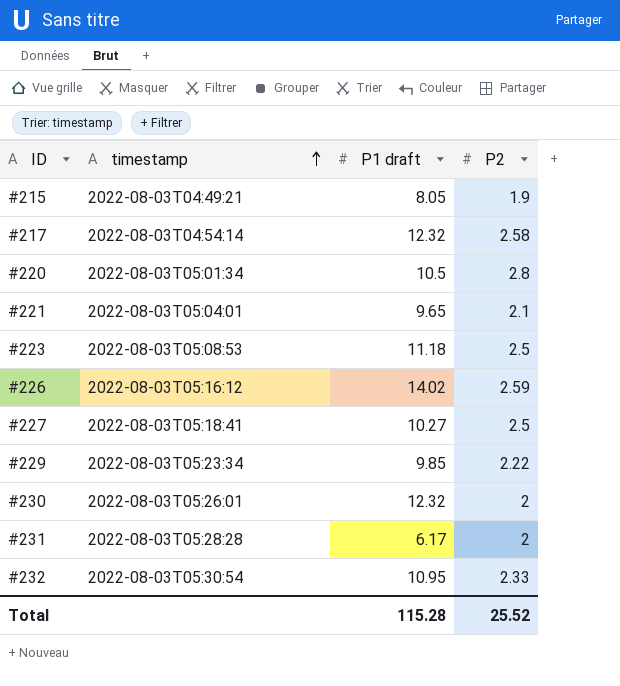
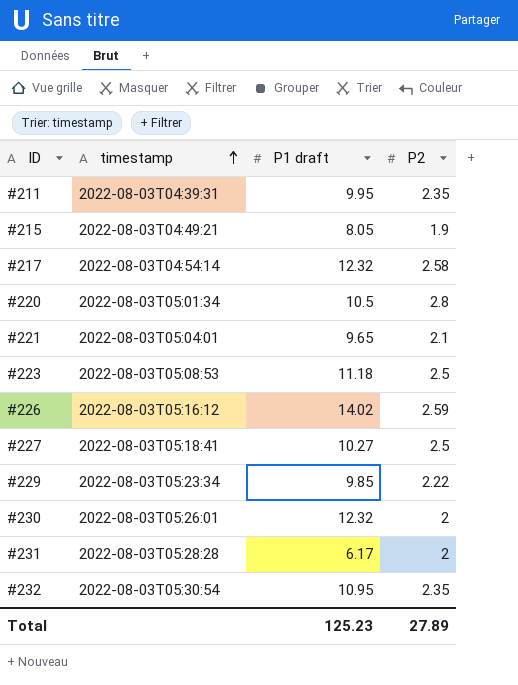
row #211: none -> 2022-08-03T04:39:31 | 9.95 | 2.35
#232 | P2: 2.33 -> 2.35
Total | P1 draft: 115.28 -> 125.23
Total | P2: 25.52 -> 27.89

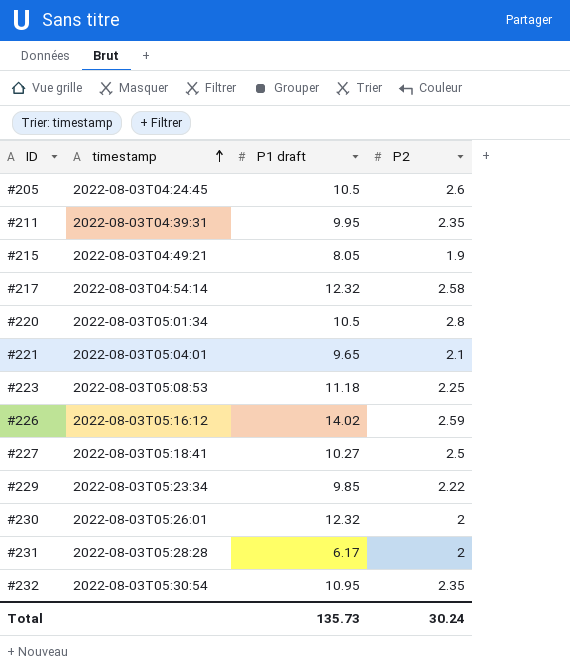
row #205: none -> 2022-08-03T04:24:45 | 10.5 | 2.6
#223 | P2: 2.5 -> 2.25
Total | P1 draft: 125.23 -> 135.73
Total | P2: 27.89 -> 30.24

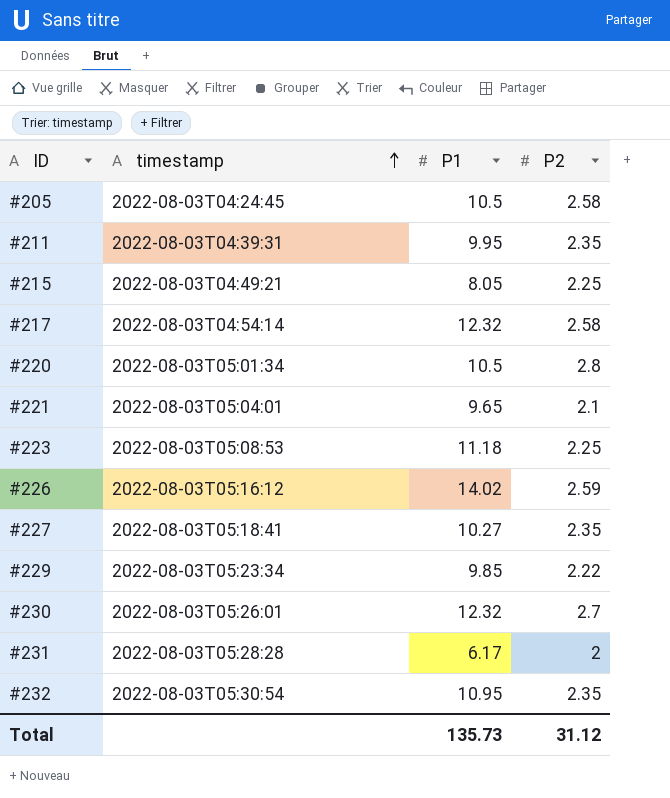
column name: P1 draft -> P1
#205 | P2: 2.6 -> 2.58
#215 | P2: 1.9 -> 2.25
#227 | P2: 2.5 -> 2.35
#230 | P2: 2 -> 2.7
Total | P2: 30.24 -> 31.12

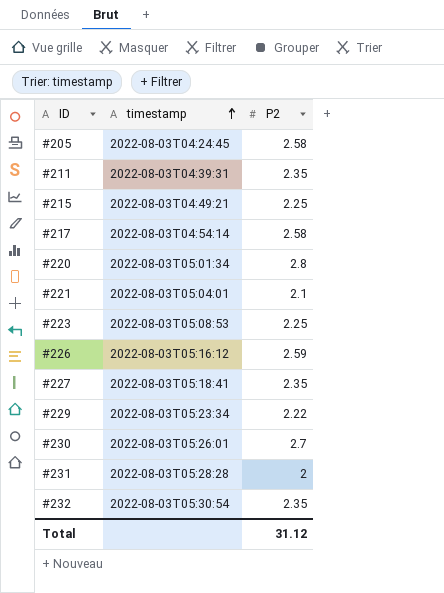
column P1 | position: 3 -> none

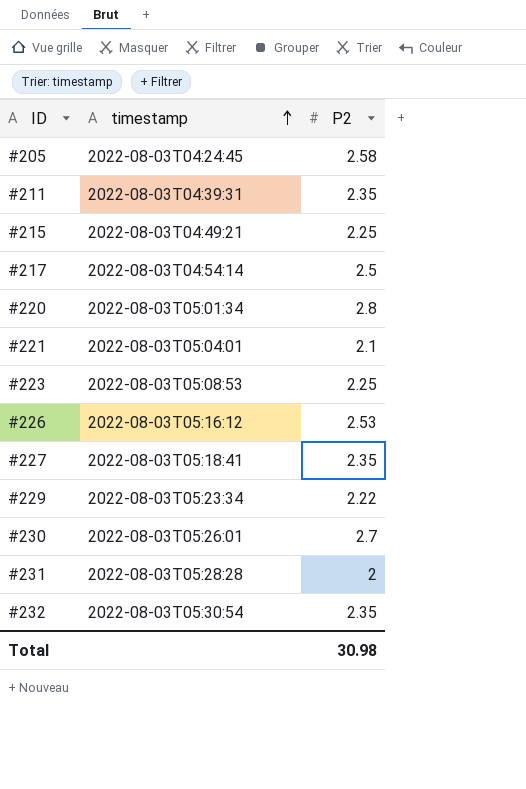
#217 | P2: 2.58 -> 2.5
#226 | P2: 2.59 -> 2.53
Total | P2: 31.12 -> 30.98

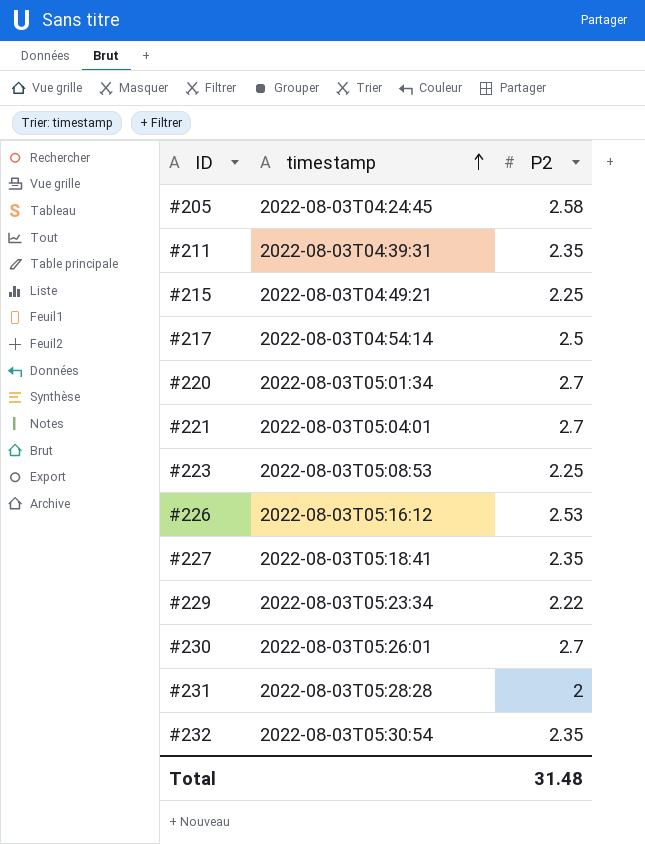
#220 | P2: 2.8 -> 2.7
#221 | P2: 2.1 -> 2.7
Total | P2: 30.98 -> 31.48

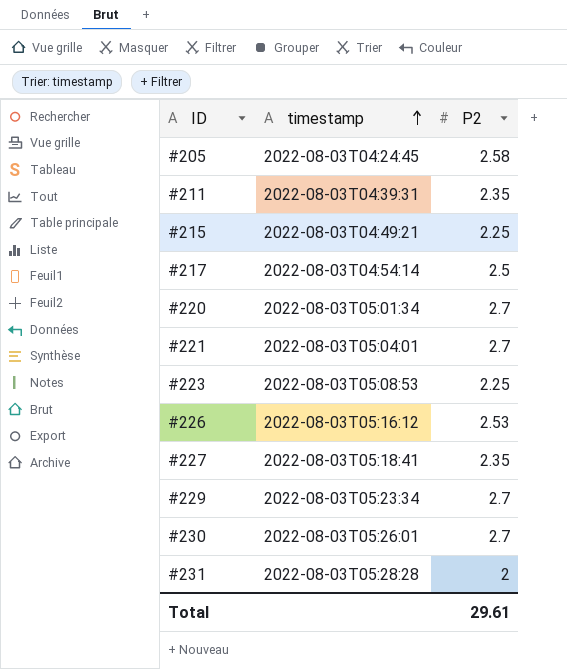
row #232: 2022-08-03T05:30:54 | 2.35 -> none
#229 | P2: 2.22 -> 2.7
Total | P2: 31.48 -> 29.61

